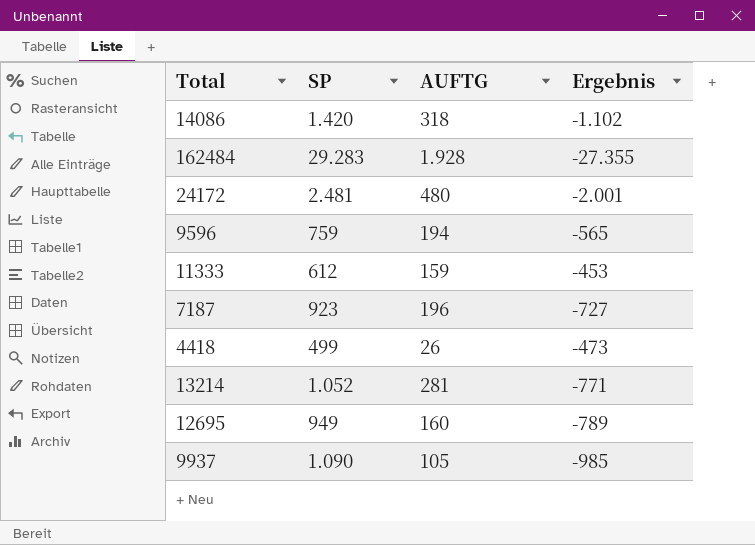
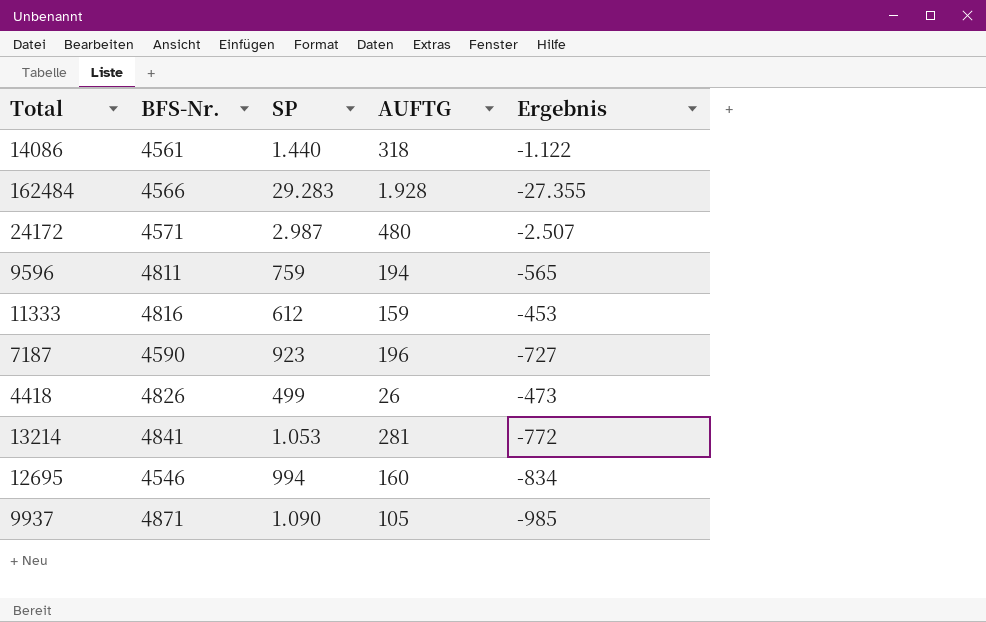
column BFS-Nr. | position: none -> 2
14086 | SP: 1.420 -> 1.440
14086 | Ergebnis: -1.102 -> -1.122
24172 | SP: 2.481 -> 2.987
24172 | Ergebnis: -2.001 -> -2.507
13214 | SP: 1.052 -> 1.053
13214 | Ergebnis: -771 -> -772
12695 | SP: 949 -> 994
12695 | Ergebnis: -789 -> -834

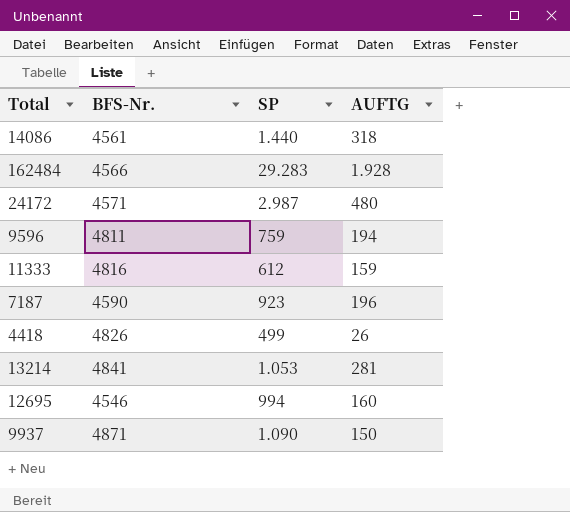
column Ergebnis | formula: [AUFTG] - [SP] -> none
9937 | AUFTG: 105 -> 150

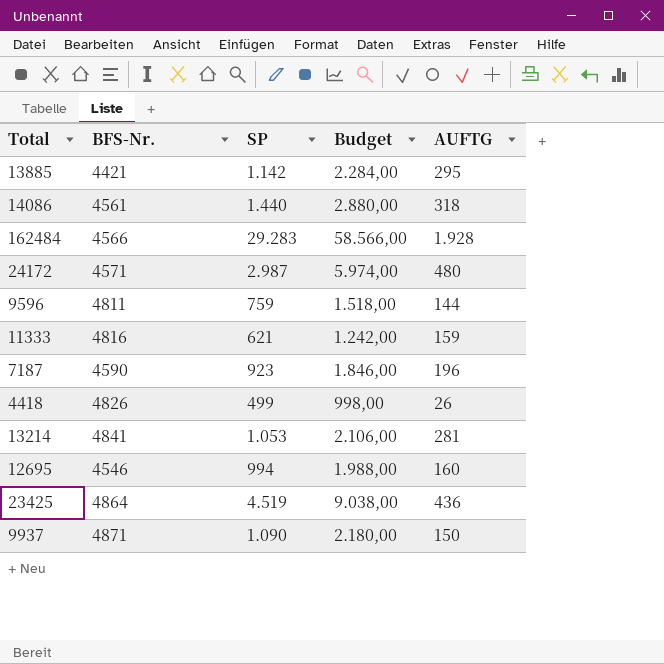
column Budget | formula: none -> [SP] * 2
row 13885: none -> 4421 | 1.142 | 2.284,00 | 295
9596 | AUFTG: 194 -> 144
11333 | SP: 612 -> 621
row 23425: none -> 4864 | 4.519 | 9.038,00 | 436

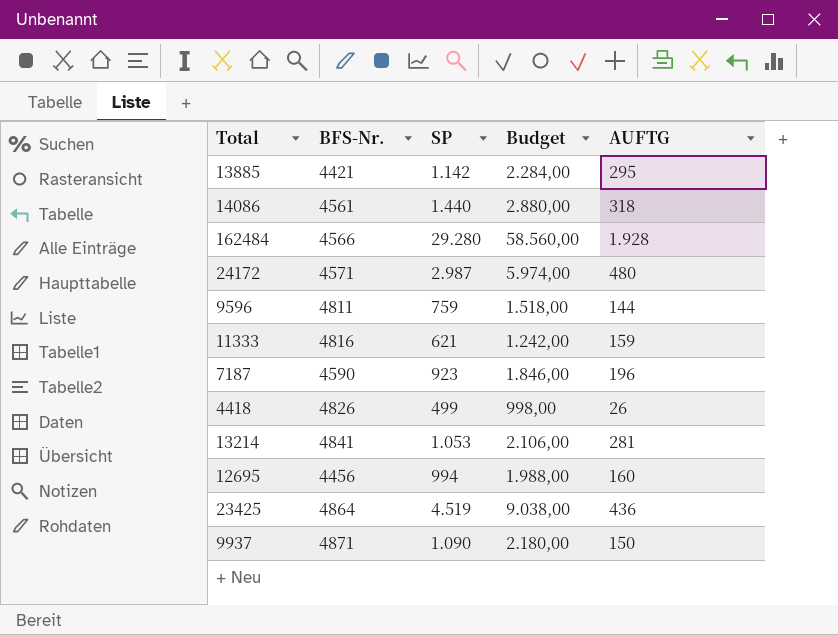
162484 | SP: 29.283 -> 29.280
162484 | Budget: 58.566,00 -> 58.560,00
12695 | BFS-Nr.: 4546 -> 4456

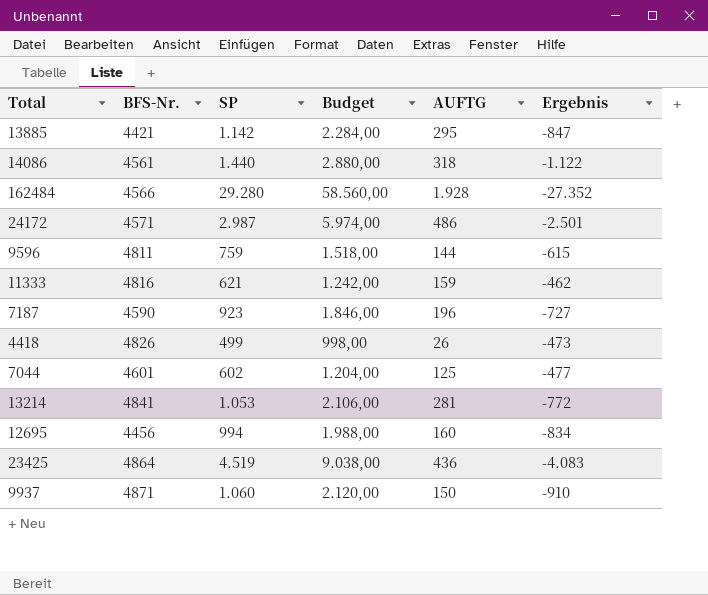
column Ergebnis | formula: none -> [AUFTG] - [SP]
24172 | AUFTG: 480 -> 486
row 7044: none -> 4601 | 602 | 1.204,00 | 125 | -477
9937 | SP: 1.090 -> 1.060
9937 | Budget: 2.180,00 -> 2.120,00

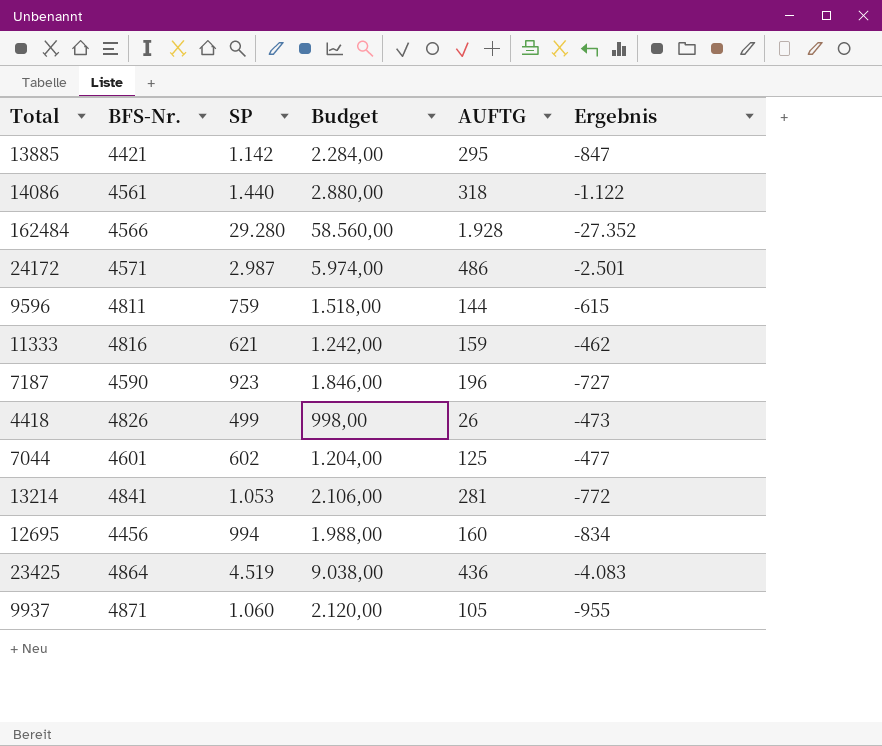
9937 | AUFTG: 150 -> 105
9937 | Ergebnis: -910 -> -955

